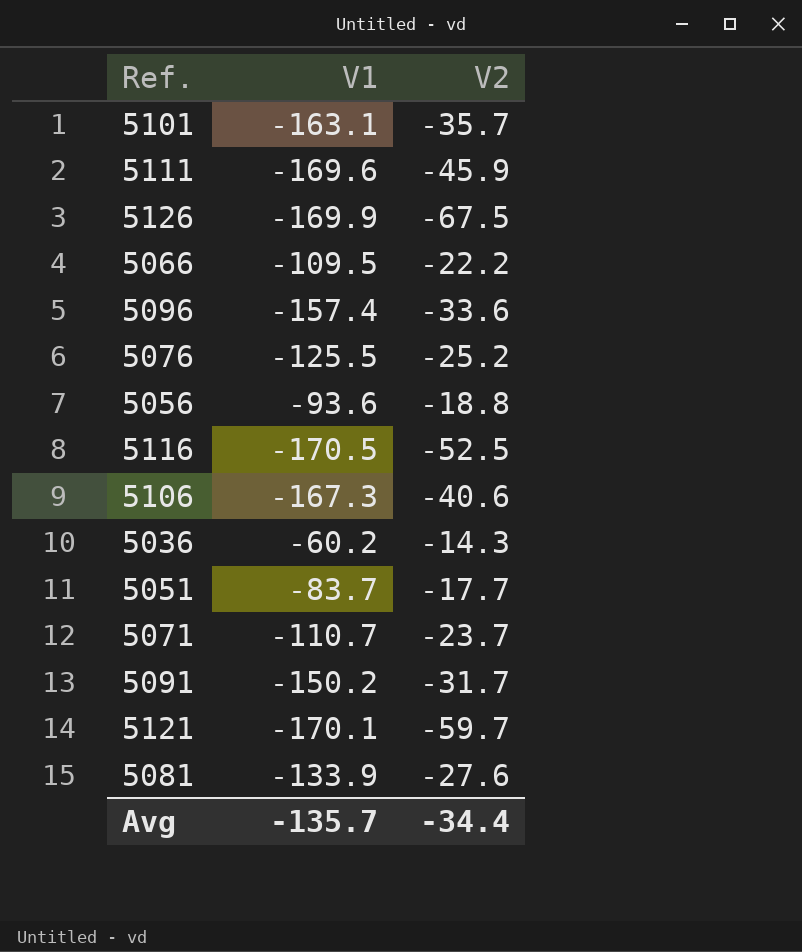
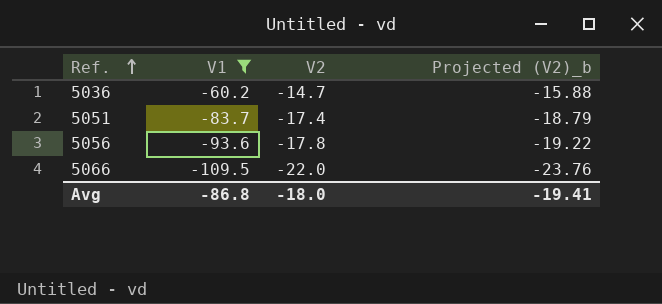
filter: none -> V1 >= -109.5
row order: none -> Ref. ascending
column Projected (V2)_b | formula: none -> [V2] * 1.08
5036 | V2: -14.3 -> -14.7
5051 | V2: -17.7 -> -17.4
5056 | V2: -18.8 -> -17.8
5066 | V2: -22.2 -> -22.0
Avg | V1: -135.7 -> -86.8
Avg | V2: -34.4 -> -18.0

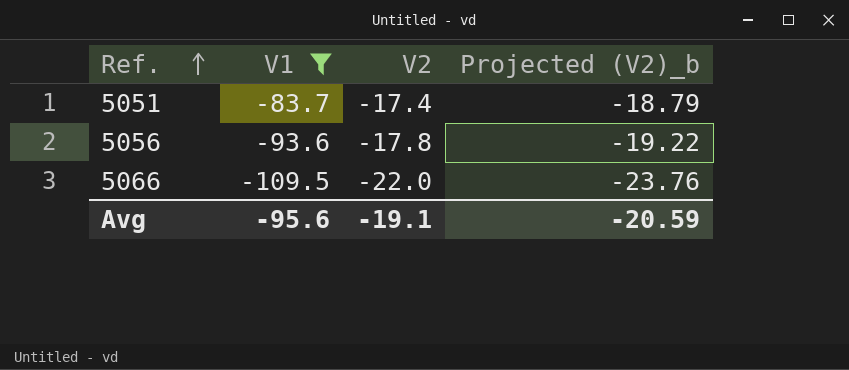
row 5036: -60.2 | -14.7 | -15.88 -> none
Avg | V1: -86.8 -> -95.6
Avg | V2: -18.0 -> -19.1
Avg | Projected (V2)_b: -19.41 -> -20.59

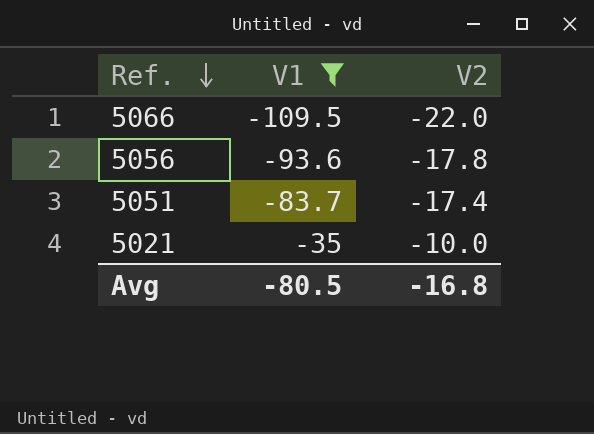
row order: Ref. ascending -> Ref. descending
column Projected (V2)_b | formula: [V2] * 1.08 -> none
row 5021: none -> -35 | -10.0
Avg | V1: -95.6 -> -80.5
Avg | V2: -19.1 -> -16.8

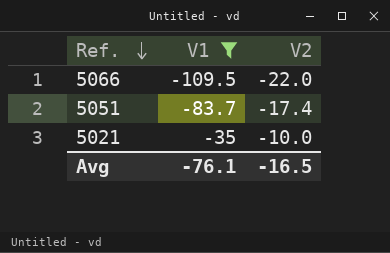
row 5056: -93.6 | -17.8 -> none
Avg | V1: -80.5 -> -76.1
Avg | V2: -16.8 -> -16.5

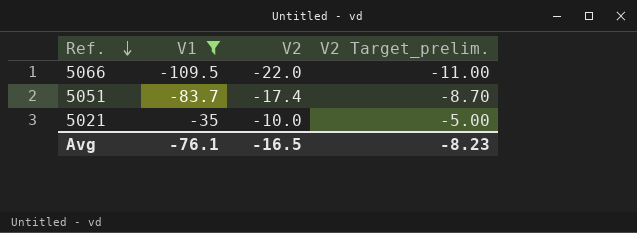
column V2 Target_prelim. | formula: none -> [V2] * 0.5

